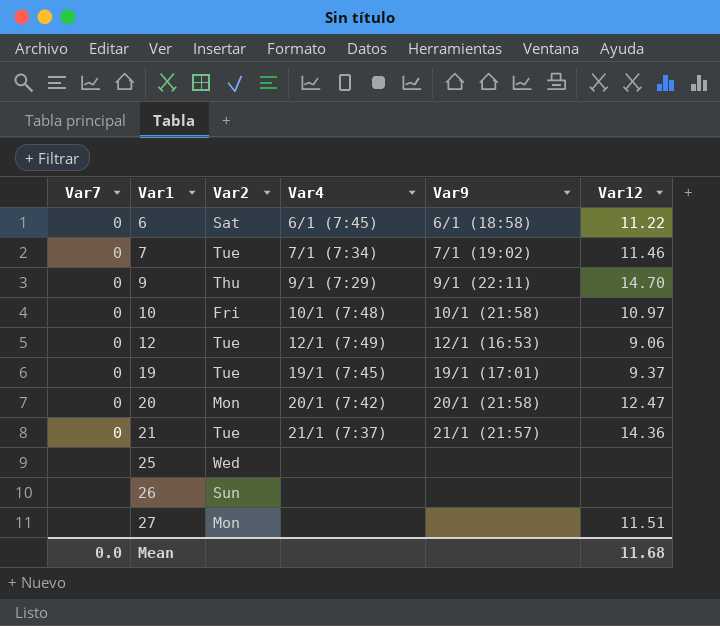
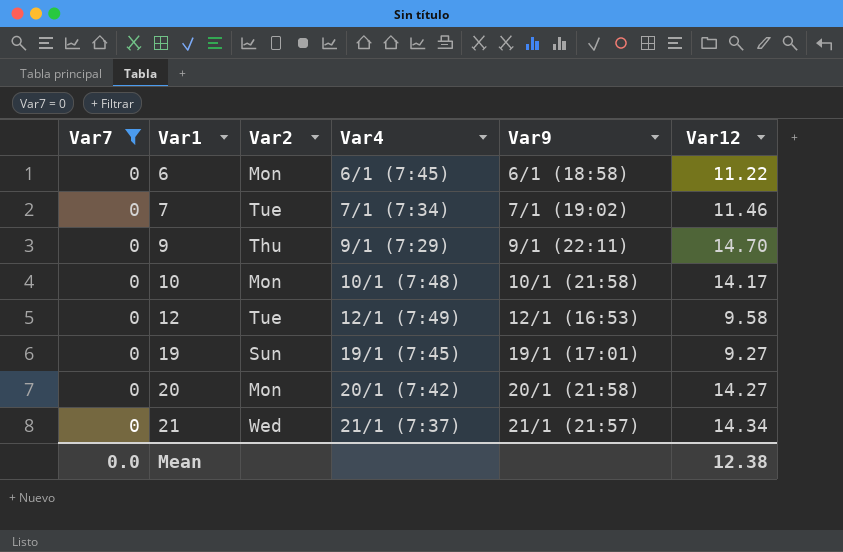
filter: none -> Var7 = 0
6 | Var2: Sat -> Mon
10 | Var2: Fri -> Mon
10 | Var12: 10.97 -> 14.17
12 | Var12: 9.06 -> 9.58
19 | Var2: Tue -> Sun
19 | Var12: 9.37 -> 9.27
20 | Var12: 12.47 -> 14.27
21 | Var2: Tue -> Wed
21 | Var12: 14.36 -> 14.34
Mean | Var12: 11.68 -> 12.38

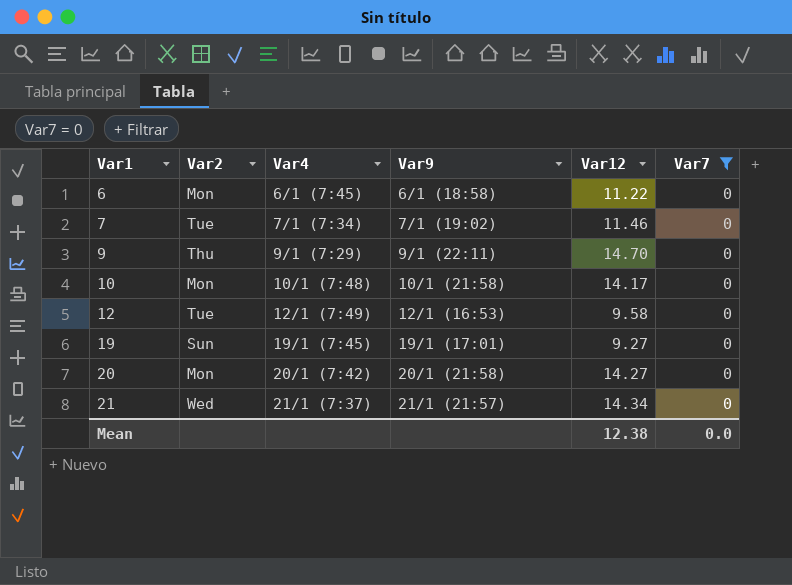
column Var7 | position: 1 -> 6

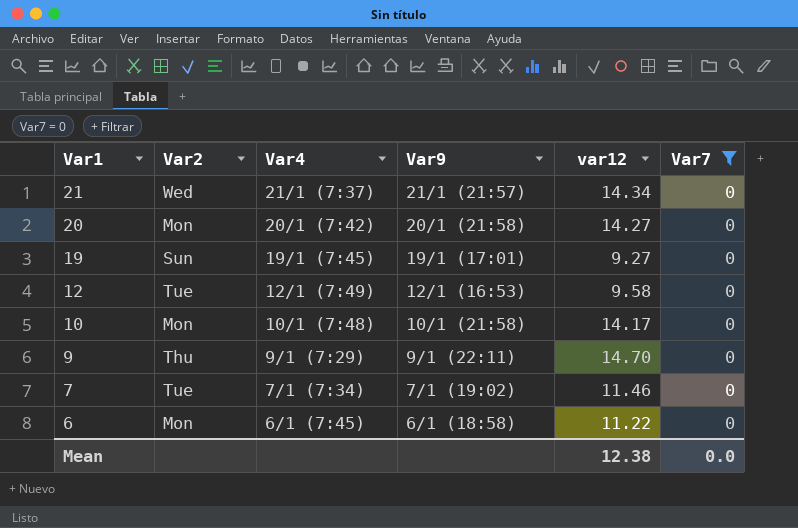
row order: Var1 ascending -> Var1 descending
column name: Var12 -> var12

